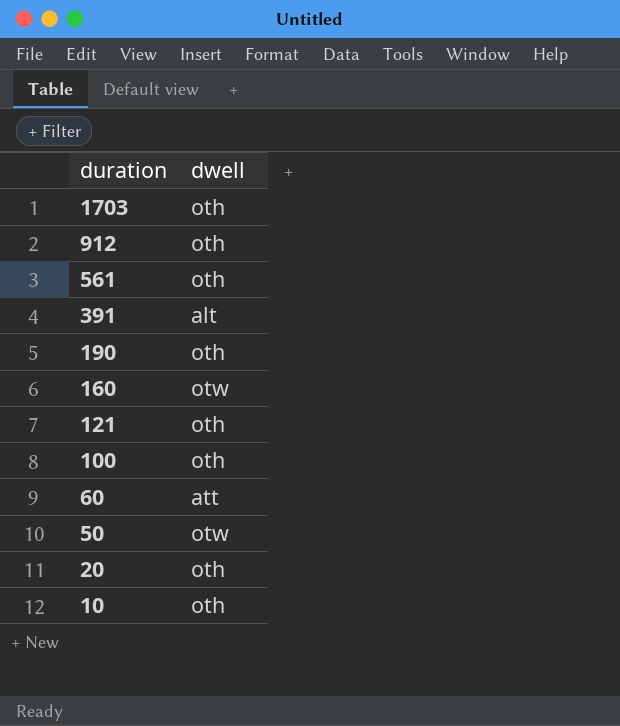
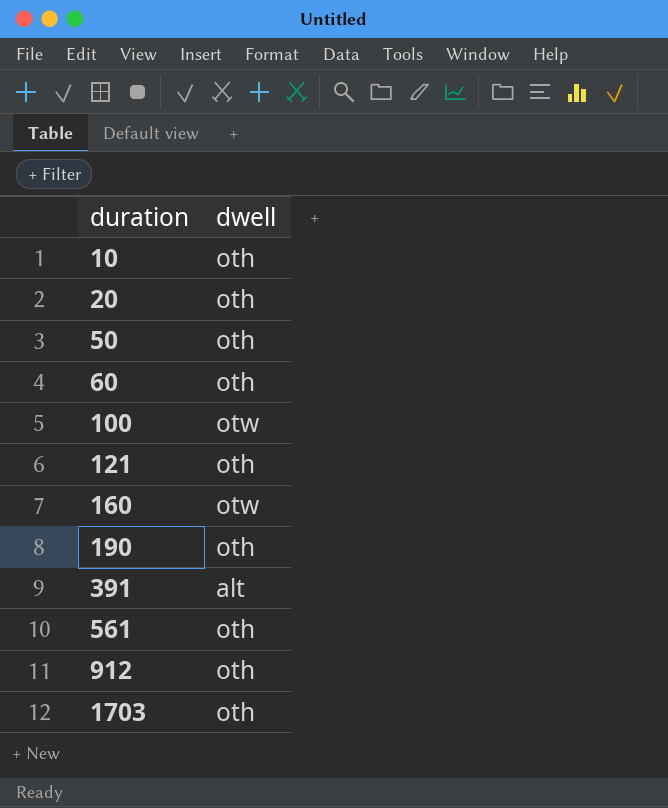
row order: duration descending -> duration ascending
50 | dwell: otw -> oth
60 | dwell: att -> oth
100 | dwell: oth -> otw

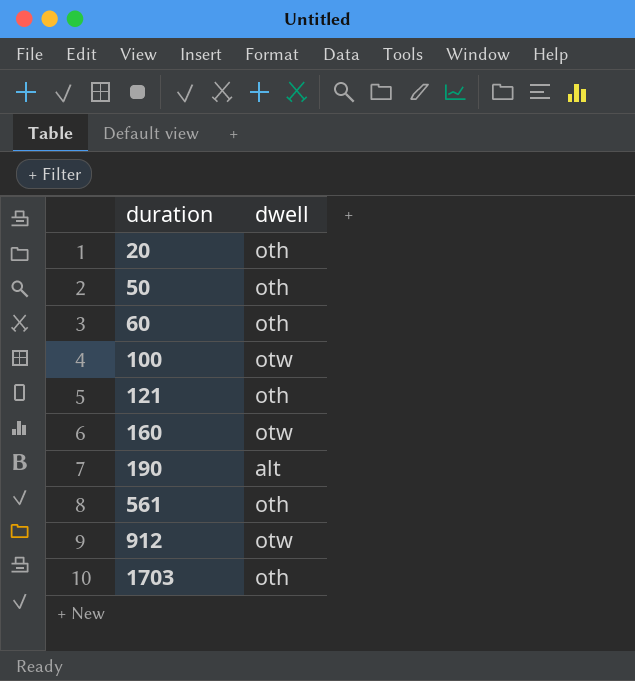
row 10: oth -> none
row 391: alt -> none
190 | dwell: oth -> alt
912 | dwell: oth -> otw

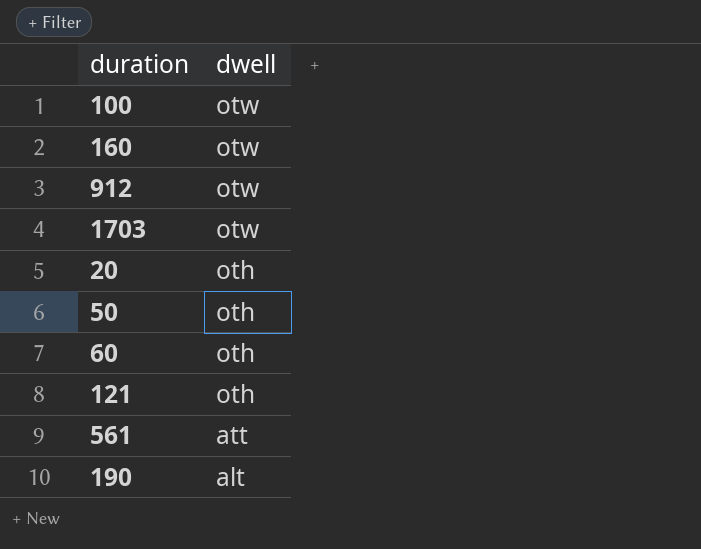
row order: duration ascending -> dwell descending
1703 | dwell: oth -> otw
561 | dwell: oth -> att

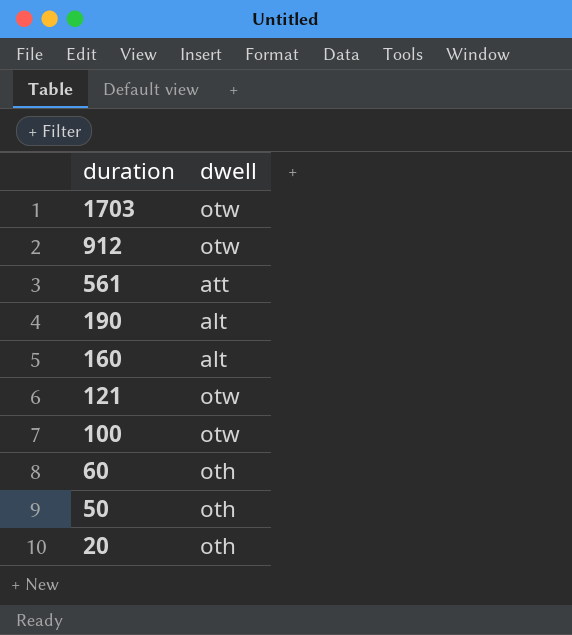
row order: dwell descending -> duration descending
160 | dwell: otw -> alt
121 | dwell: oth -> otw

